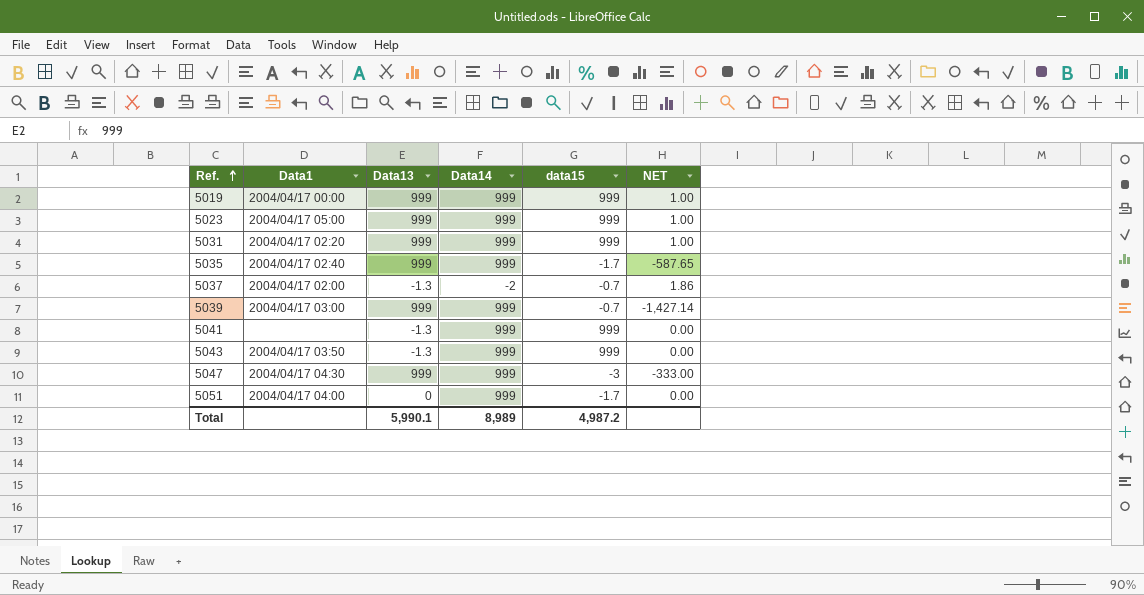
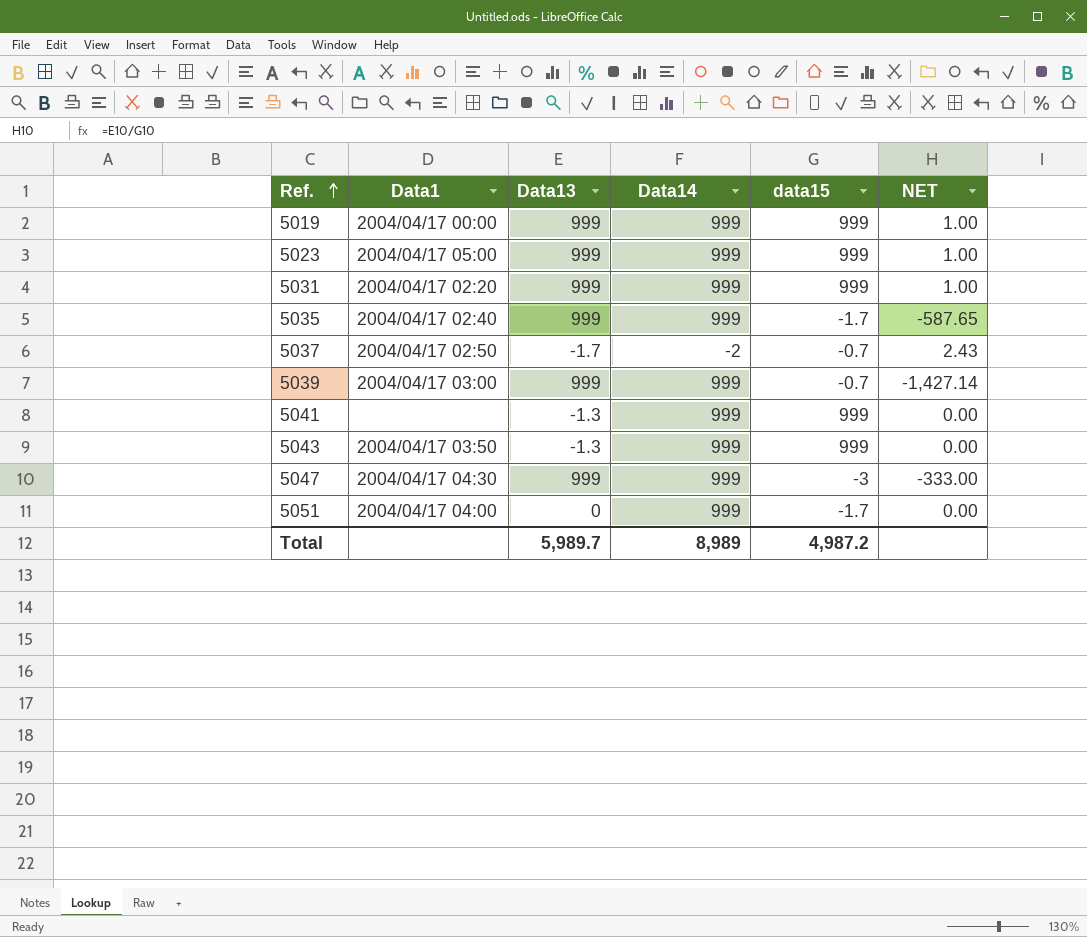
5037 | Data1: 2004/04/17 02:00 -> 2004/04/17 02:50
5037 | Data13: -1.3 -> -1.7
5037 | NET: 1.86 -> 2.43
Total | Data13: 5,990.1 -> 5,989.7

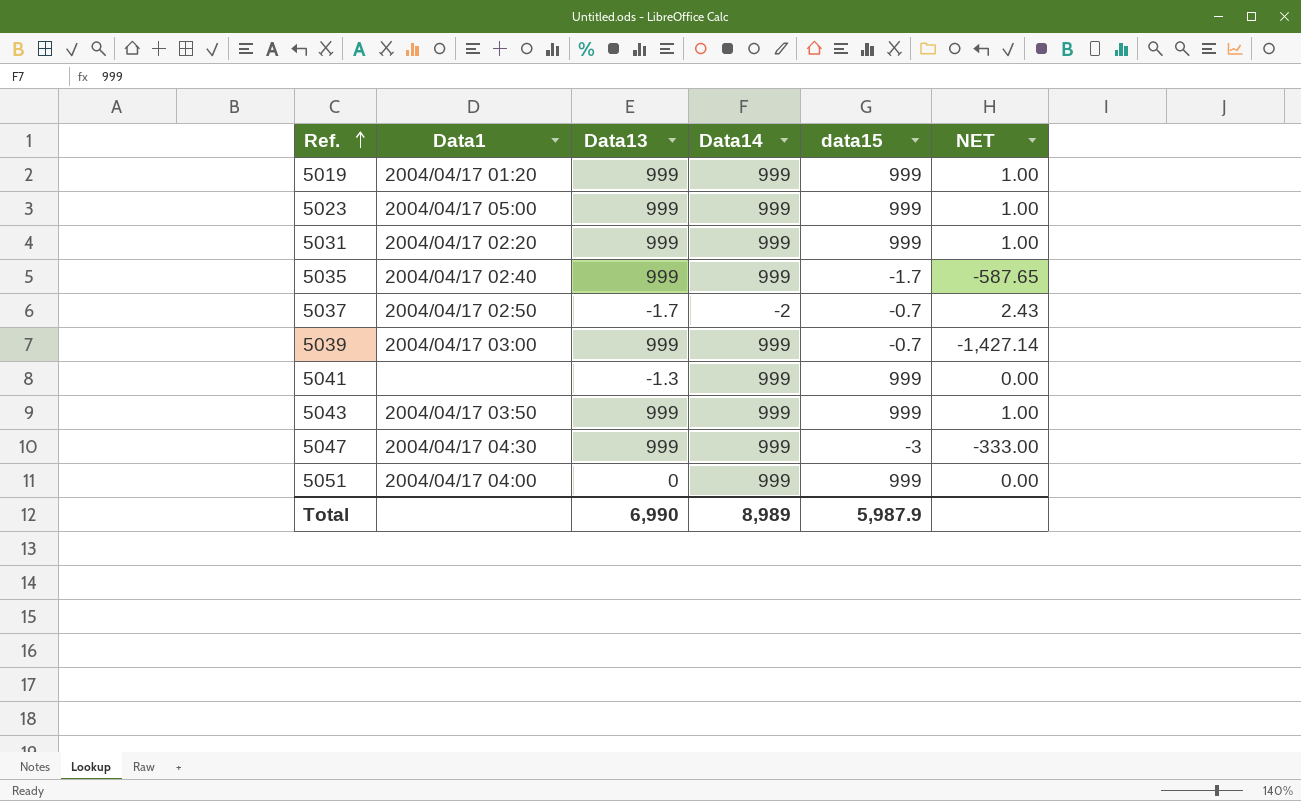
5019 | Data1: 2004/04/17 00:00 -> 2004/04/17 01:20
5043 | Data13: -1.3 -> 999
5043 | NET: 0.00 -> 1.00
5051 | data15: -1.7 -> 999
Total | Data13: 5,989.7 -> 6,990
Total | data15: 4,987.2 -> 5,987.9

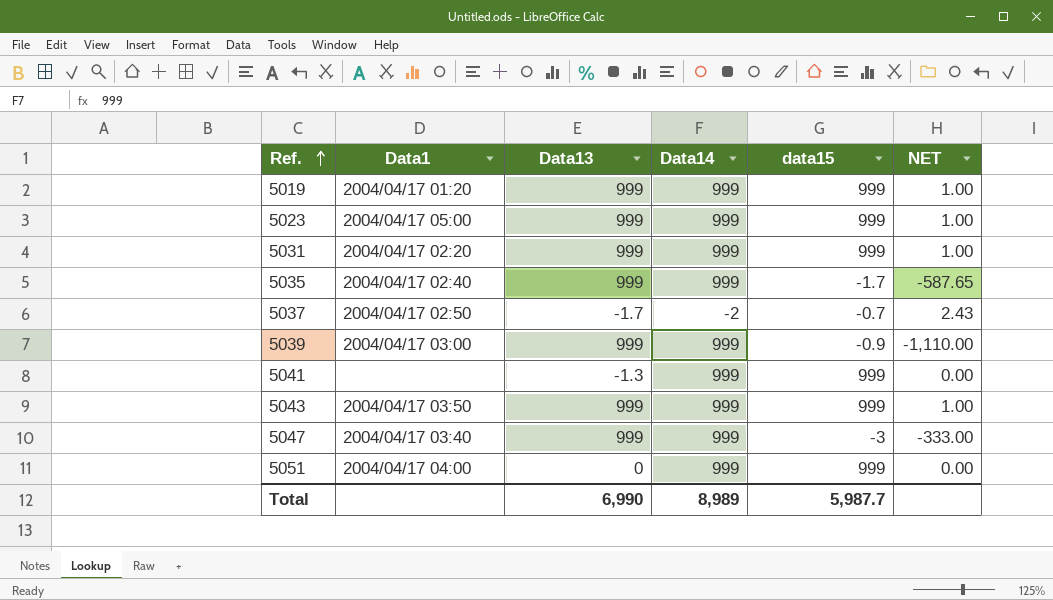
5039 | data15: -0.7 -> -0.9
5039 | NET: -1,427.14 -> -1,110.00
5047 | Data1: 2004/04/17 04:30 -> 2004/04/17 03:40
Total | data15: 5,987.9 -> 5,987.7

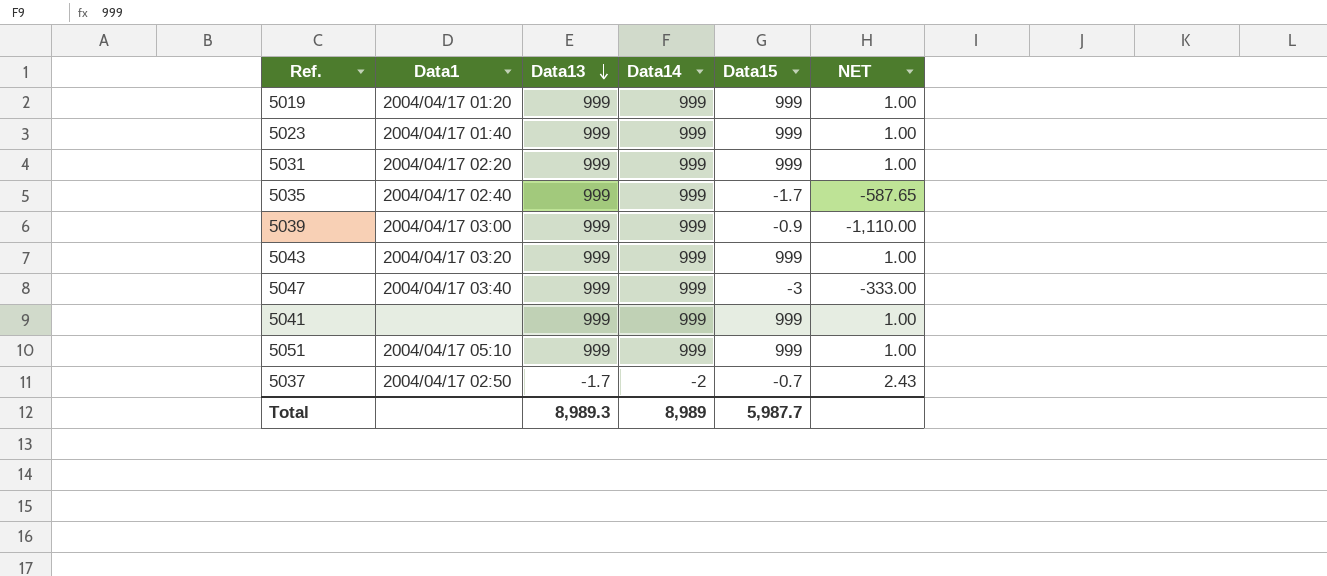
row order: Ref. ascending -> Data13 descending
column name: data15 -> Data15
5023 | Data1: 2004/04/17 05:00 -> 2004/04/17 01:40
5043 | Data1: 2004/04/17 03:50 -> 2004/04/17 03:20
5041 | Data13: -1.3 -> 999
5041 | NET: 0.00 -> 1.00
5051 | Data1: 2004/04/17 04:00 -> 2004/04/17 05:10
5051 | Data13: 0 -> 999
5051 | NET: 0.00 -> 1.00
Total | Data13: 6,990 -> 8,989.3

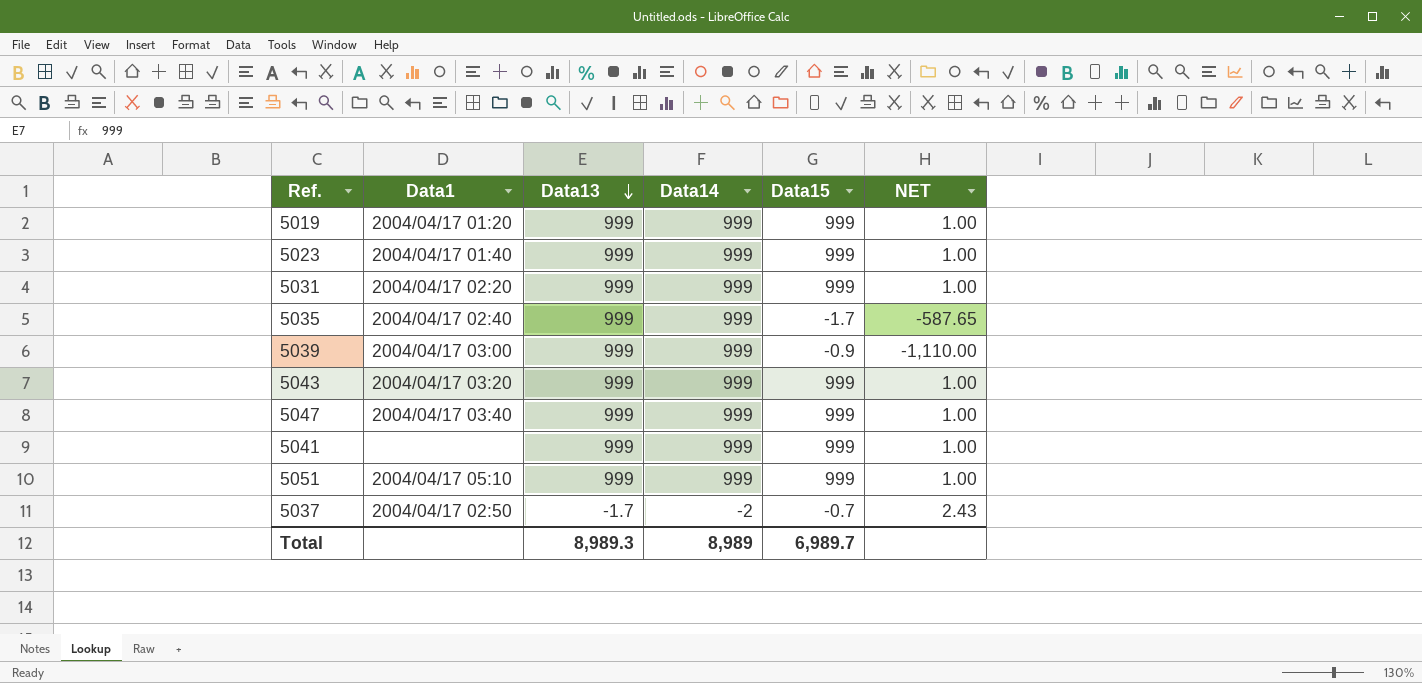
5047 | Data15: -3 -> 999
5047 | NET: -333.00 -> 1.00
Total | Data15: 5,987.7 -> 6,989.7

